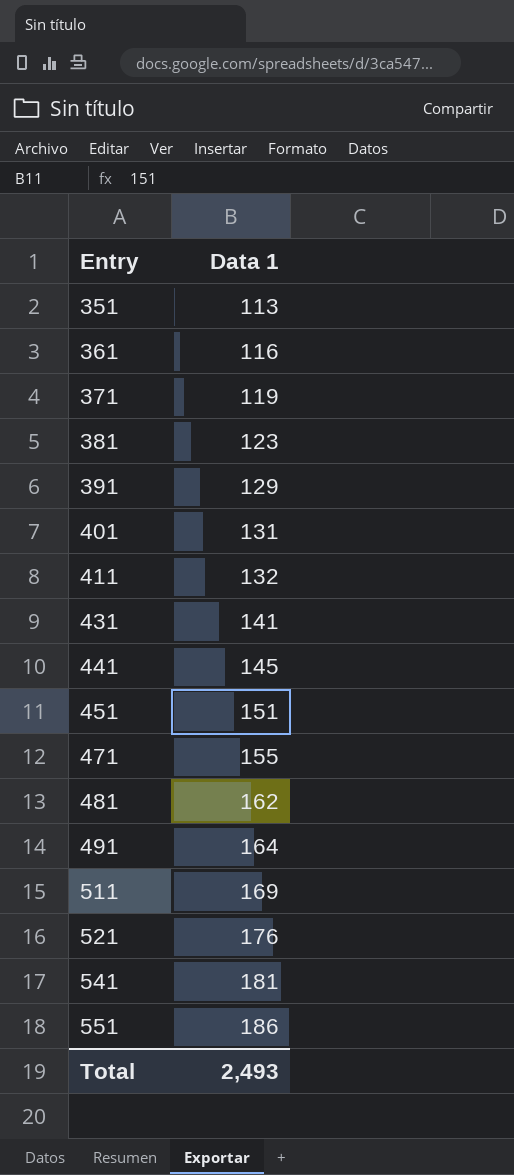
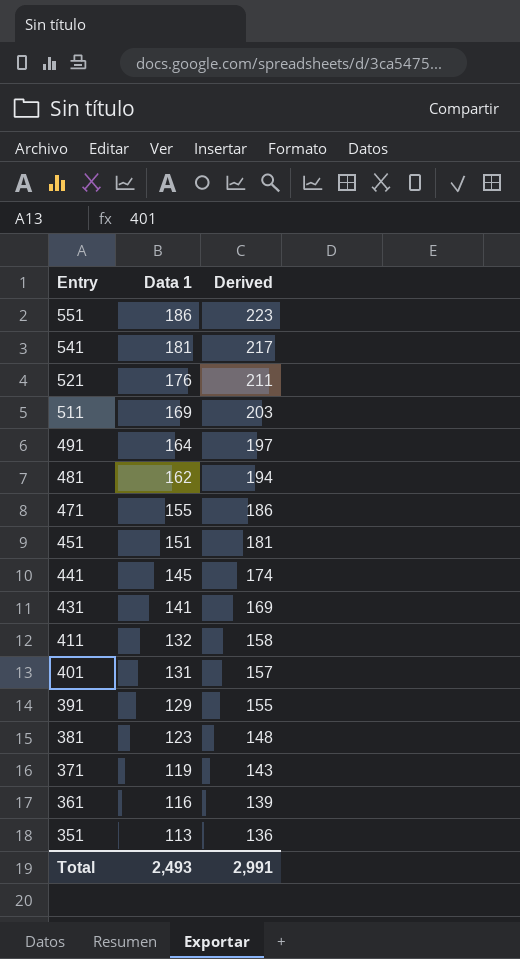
row order: Entry ascending -> Entry descending
column Derived | formula: none -> [Data 1] * 1.2

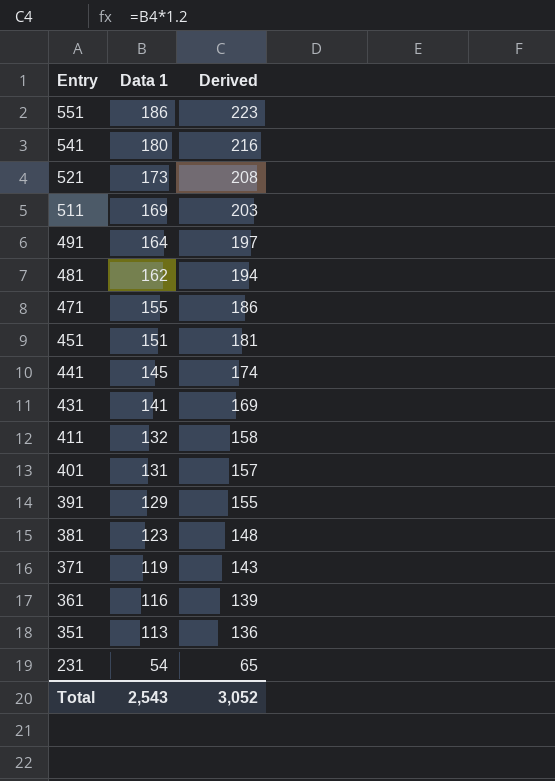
541 | Data 1: 181 -> 180
541 | Derived: 217 -> 216
521 | Data 1: 176 -> 173
521 | Derived: 211 -> 208
row 231: none -> 54 | 65
Total | Data 1: 2,493 -> 2,543
Total | Derived: 2,991 -> 3,052

